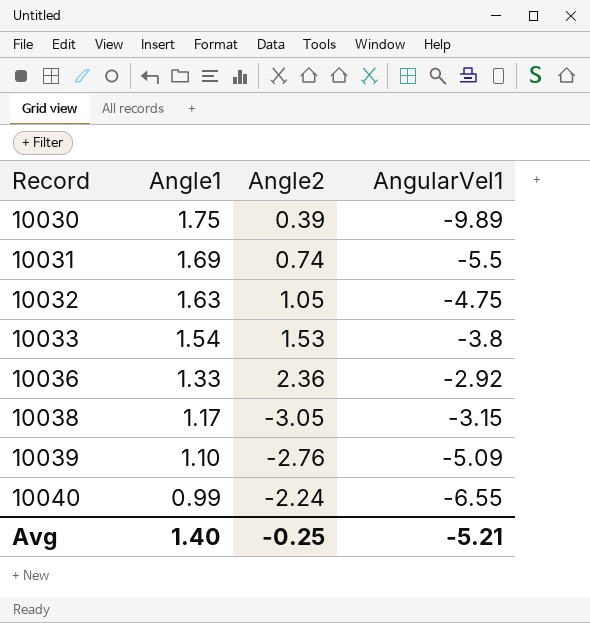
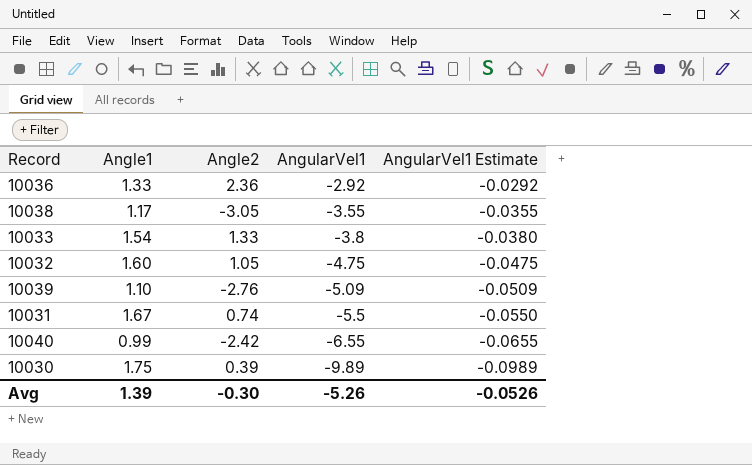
row order: Record ascending -> AngularVel1 descending
column AngularVel1 Estimate | formula: none -> [AngularVel1] * 0.01
10038 | AngularVel1: -3.15 -> -3.55
10033 | Angle2: 1.53 -> 1.33
10032 | Angle1: 1.63 -> 1.60
10031 | Angle1: 1.69 -> 1.67
10040 | Angle2: -2.24 -> -2.42
Avg | Angle1: 1.40 -> 1.39
Avg | Angle2: -0.25 -> -0.30
Avg | AngularVel1: -5.21 -> -5.26

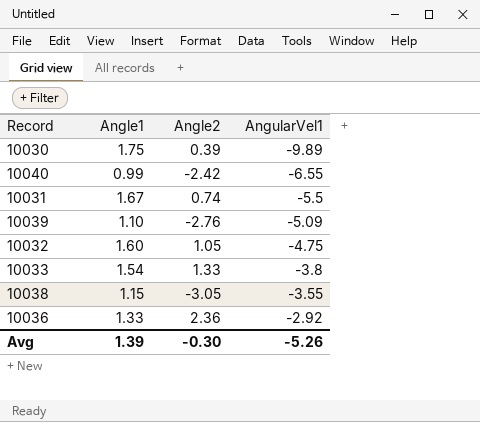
row order: AngularVel1 descending -> AngularVel1 ascending
column AngularVel1 Estimate | formula: [AngularVel1] * 0.01 -> none
10038 | Angle1: 1.17 -> 1.15

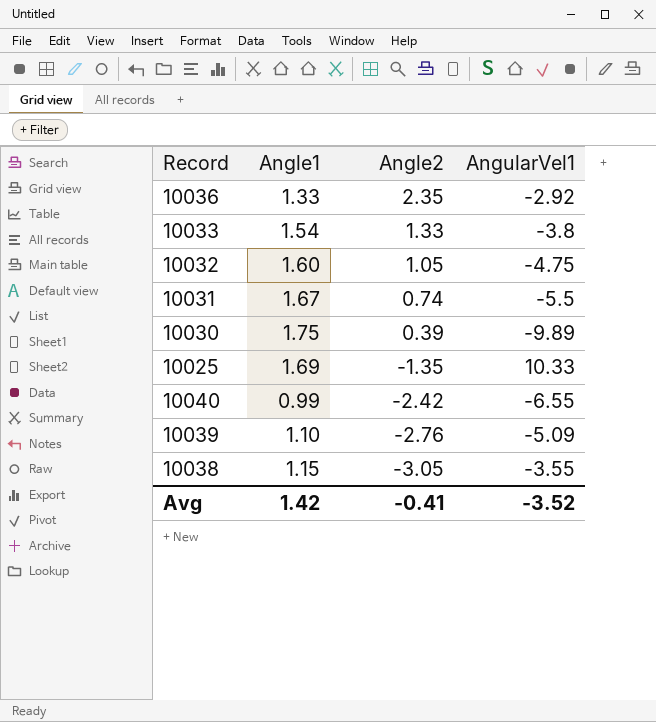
row order: AngularVel1 ascending -> Angle2 descending
10036 | Angle2: 2.36 -> 2.35
row 10025: none -> 1.69 | -1.35 | 10.33
Avg | Angle1: 1.39 -> 1.42
Avg | Angle2: -0.30 -> -0.41
Avg | AngularVel1: -5.26 -> -3.52

